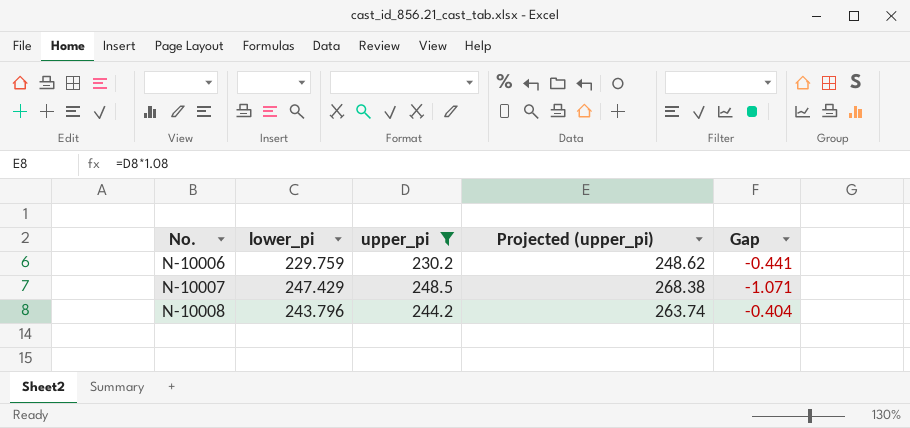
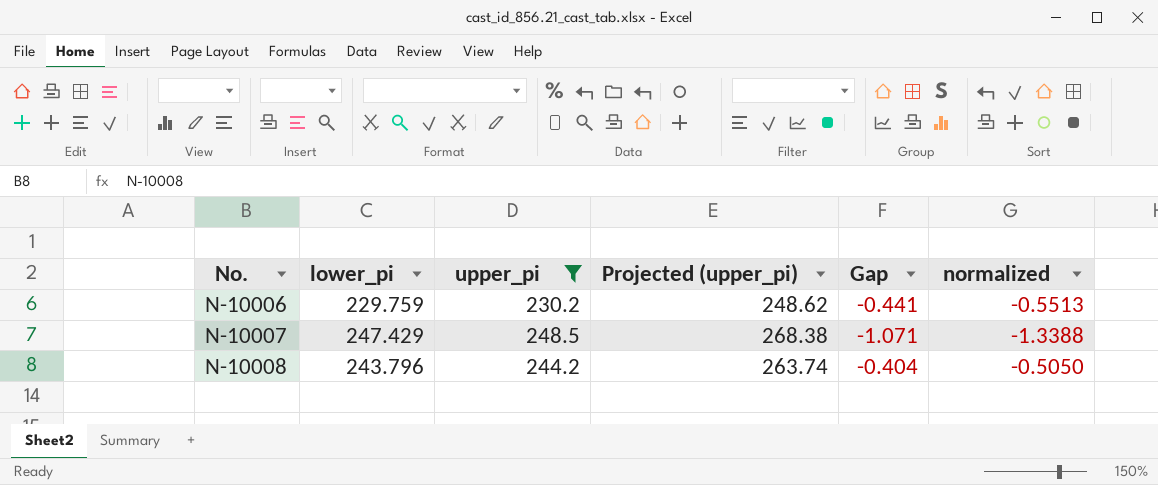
column normalized | formula: none -> [Gap] * 1.25

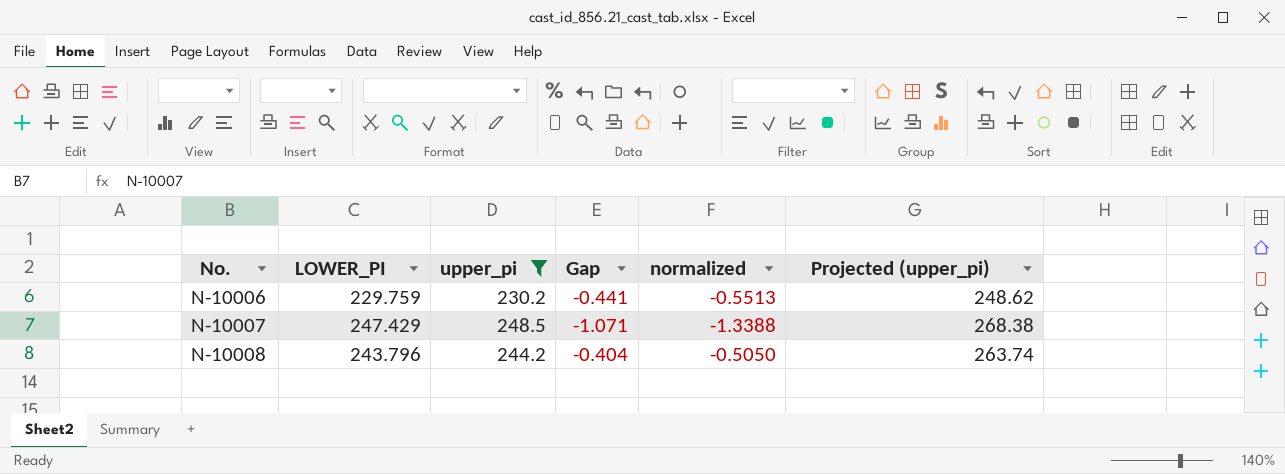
column name: lower_pi -> LOWER_PI
column Projected (upper_pi) | position: 4 -> 6

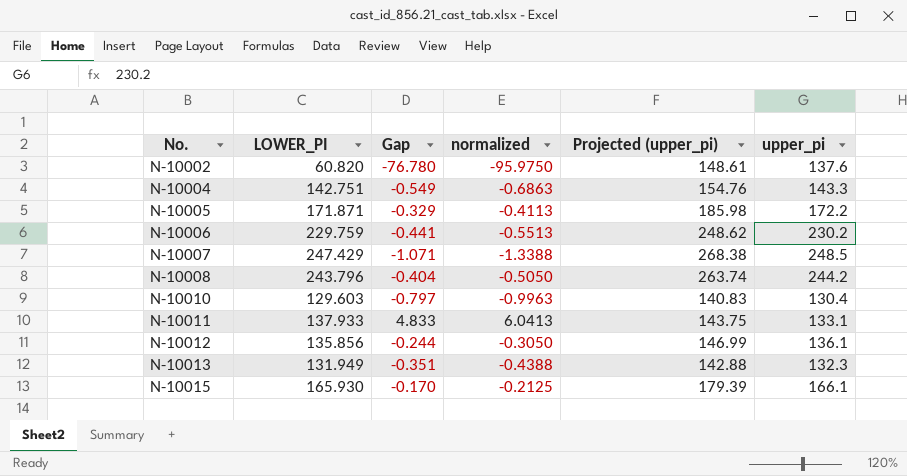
filter: upper_pi >= 230.2 -> none
column upper_pi | position: 3 -> 6

